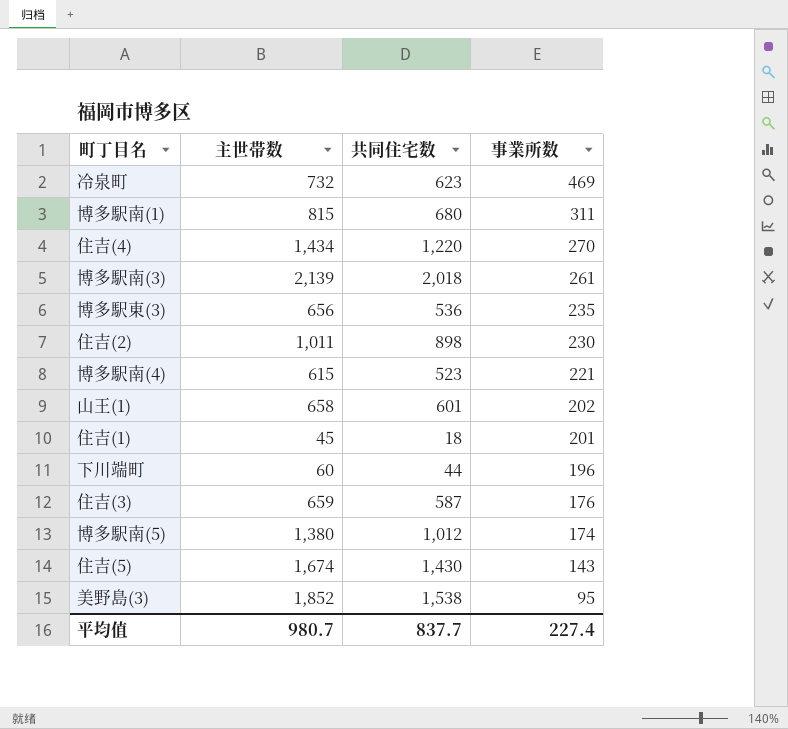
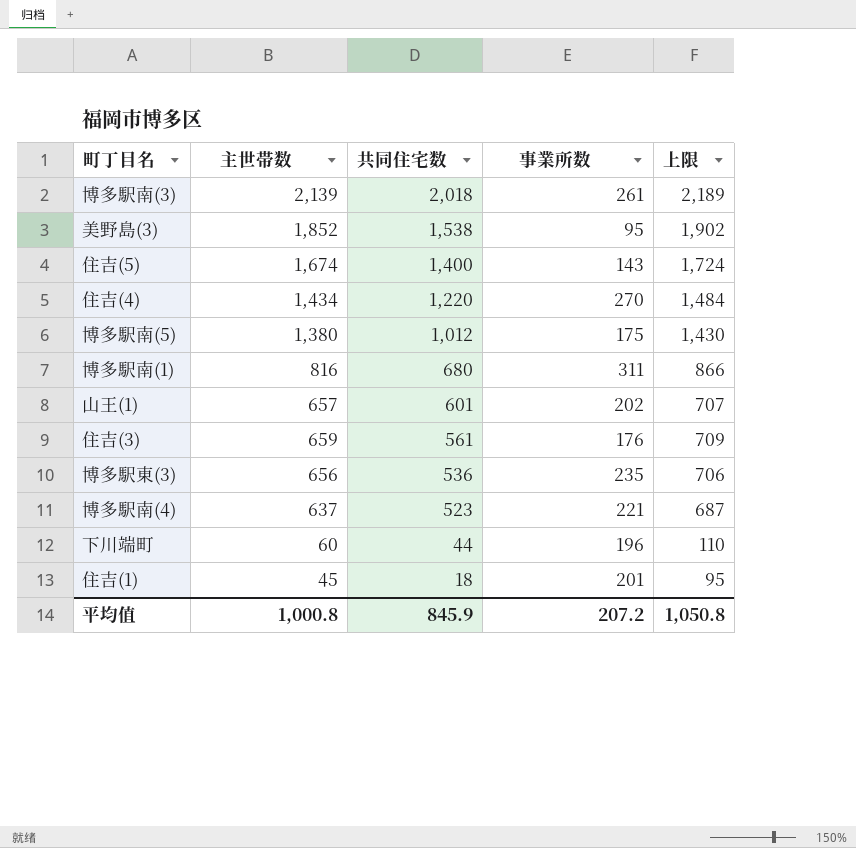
row order: 事業所数 descending -> 共同住宅数 descending
column 上限 | formula: none -> [主世帯数] + 50
row 冷泉町: 732 | 623 | 469 -> none
row 住吉(2): 1,011 | 898 | 230 -> none
住吉(5) | 共同住宅数: 1,430 -> 1,400
博多駅南(5) | 事業所数: 174 -> 175
博多駅南(1) | 主世帯数: 815 -> 816
山王(1) | 主世帯数: 658 -> 657
住吉(3) | 共同住宅数: 587 -> 561
博多駅南(4) | 主世帯数: 615 -> 637
平均值 | 主世帯数: 980.7 -> 1,000.8
平均值 | 共同住宅数: 837.7 -> 845.9
平均值 | 事業所数: 227.4 -> 207.2

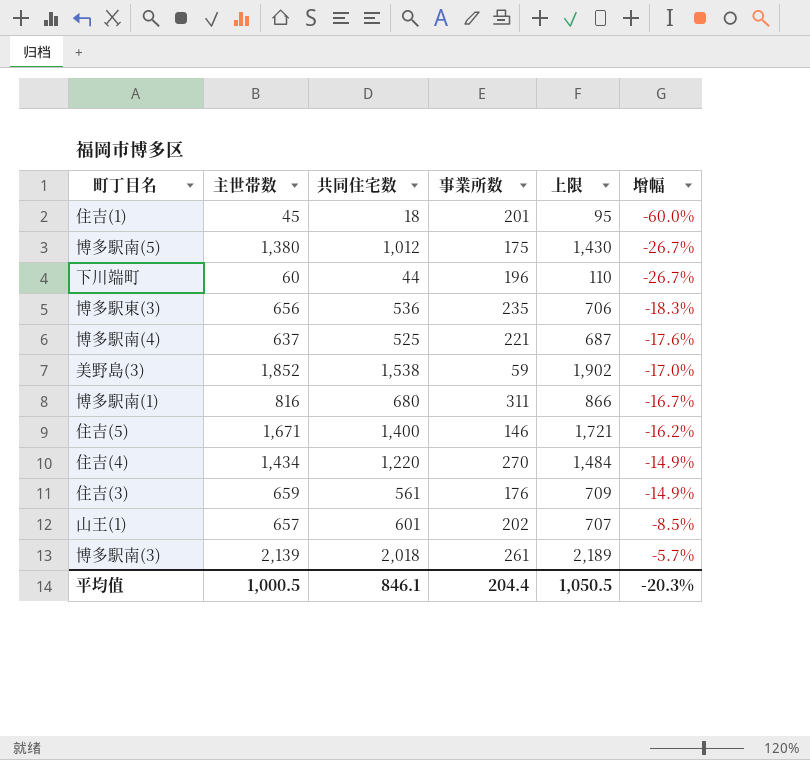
row order: 共同住宅数 descending -> 增幅 ascending
column 增幅 | formula: none -> ([共同住宅数] - [主世帯数]) / [主世帯数]
博多駅南(4) | 共同住宅数: 523 -> 525
美野島(3) | 事業所数: 95 -> 59
住吉(5) | 主世帯数: 1,674 -> 1,671
住吉(5) | 事業所数: 143 -> 146
住吉(5) | 上限: 1,724 -> 1,721
平均值 | 主世帯数: 1,000.8 -> 1,000.5
平均值 | 共同住宅数: 845.9 -> 846.1
平均值 | 事業所数: 207.2 -> 204.4
平均值 | 上限: 1,050.8 -> 1,050.5

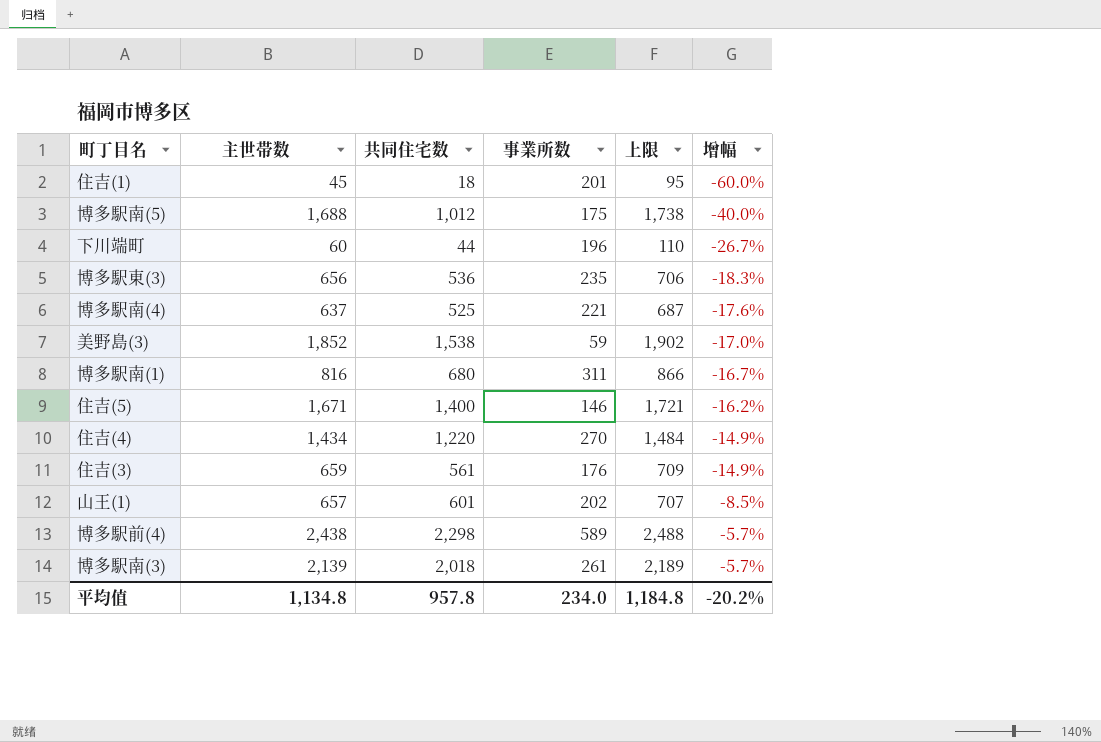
博多駅南(5) | 主世帯数: 1,380 -> 1,688
博多駅南(5) | 上限: 1,430 -> 1,738
博多駅南(5) | 增幅: -26.7% -> -40.0%
row 博多駅前(4): none -> 2,438 | 2,298 | 589 | 2,488 | -5.7%
平均值 | 主世帯数: 1,000.5 -> 1,134.8
平均值 | 共同住宅数: 846.1 -> 957.8
平均值 | 事業所数: 204.4 -> 234.0
平均值 | 上限: 1,050.5 -> 1,184.8
平均值 | 增幅: -20.3% -> -20.2%

